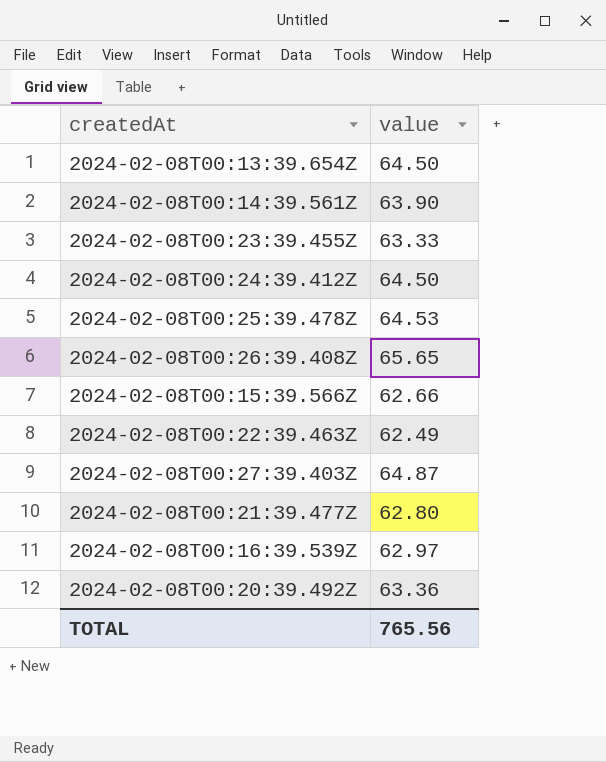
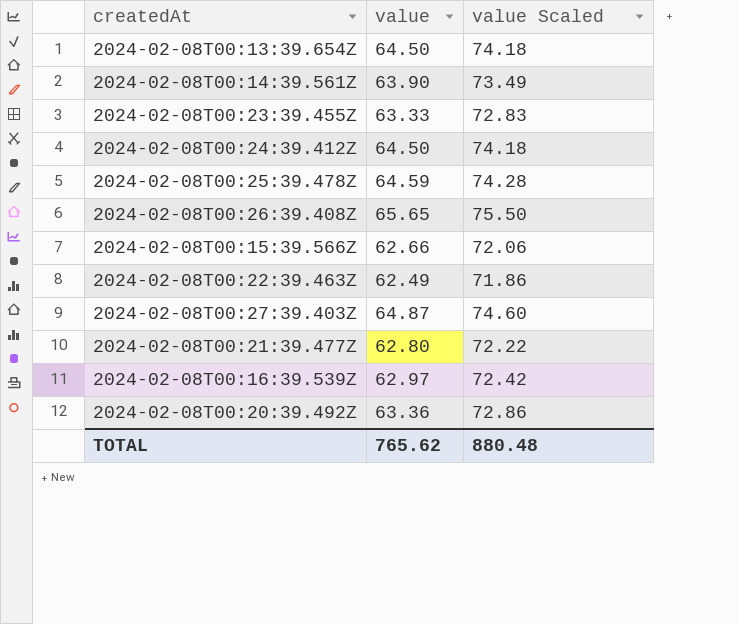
column value Scaled | formula: none -> [value] * 1.15
2024-02-08T00:25:39.478Z | value: 64.53 -> 64.59
TOTAL | value: 765.56 -> 765.62

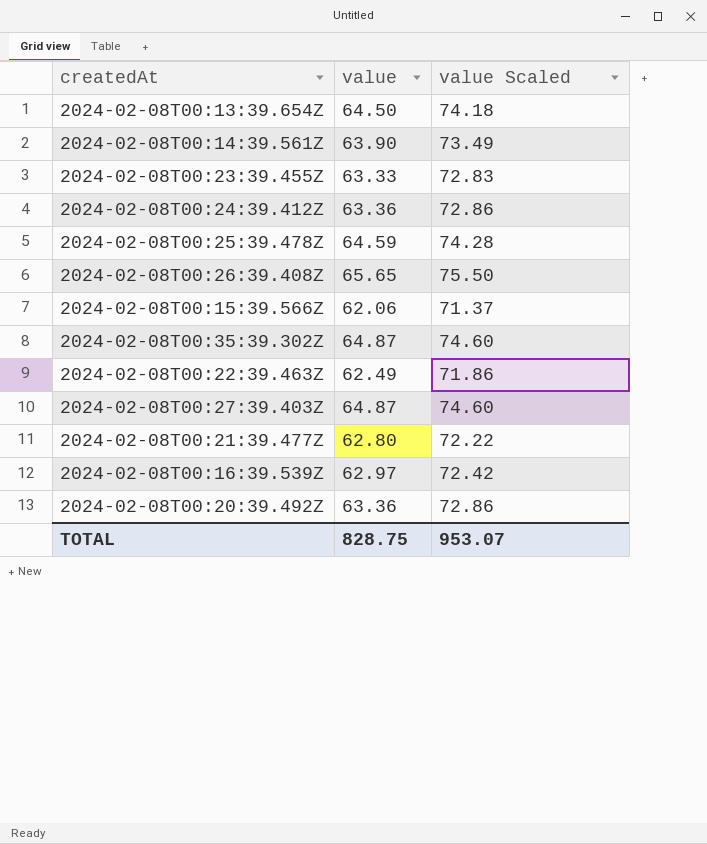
2024-02-08T00:24:39.412Z | value: 64.50 -> 63.36
2024-02-08T00:24:39.412Z | value Scaled: 74.18 -> 72.86
2024-02-08T00:15:39.566Z | value: 62.66 -> 62.06
2024-02-08T00:15:39.566Z | value Scaled: 72.06 -> 71.37
row 2024-02-08T00:35:39.302Z: none -> 64.87 | 74.60
TOTAL | value: 765.62 -> 828.75
TOTAL | value Scaled: 880.48 -> 953.07

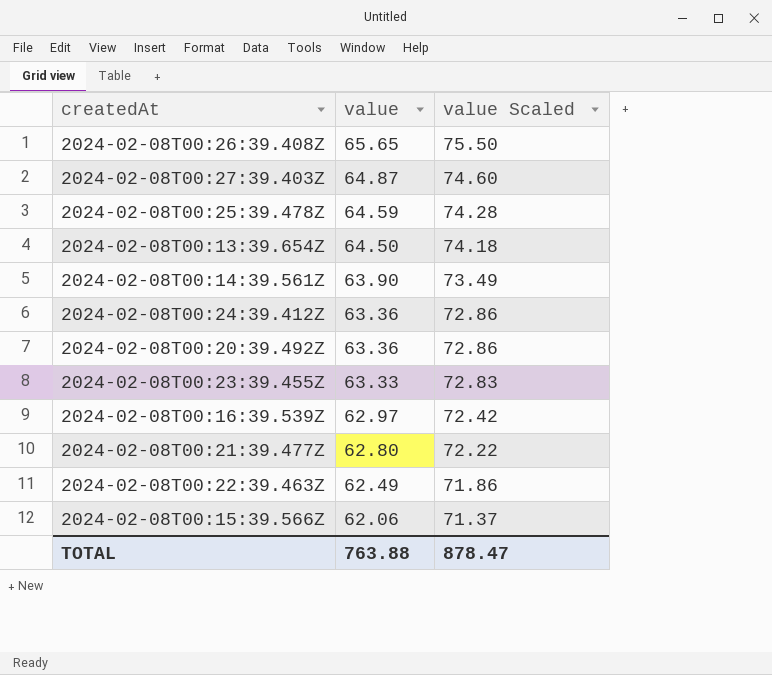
row order: none -> value descending
row 2024-02-08T00:35:39.302Z: 64.87 | 74.60 -> none
TOTAL | value: 828.75 -> 763.88
TOTAL | value Scaled: 953.07 -> 878.47

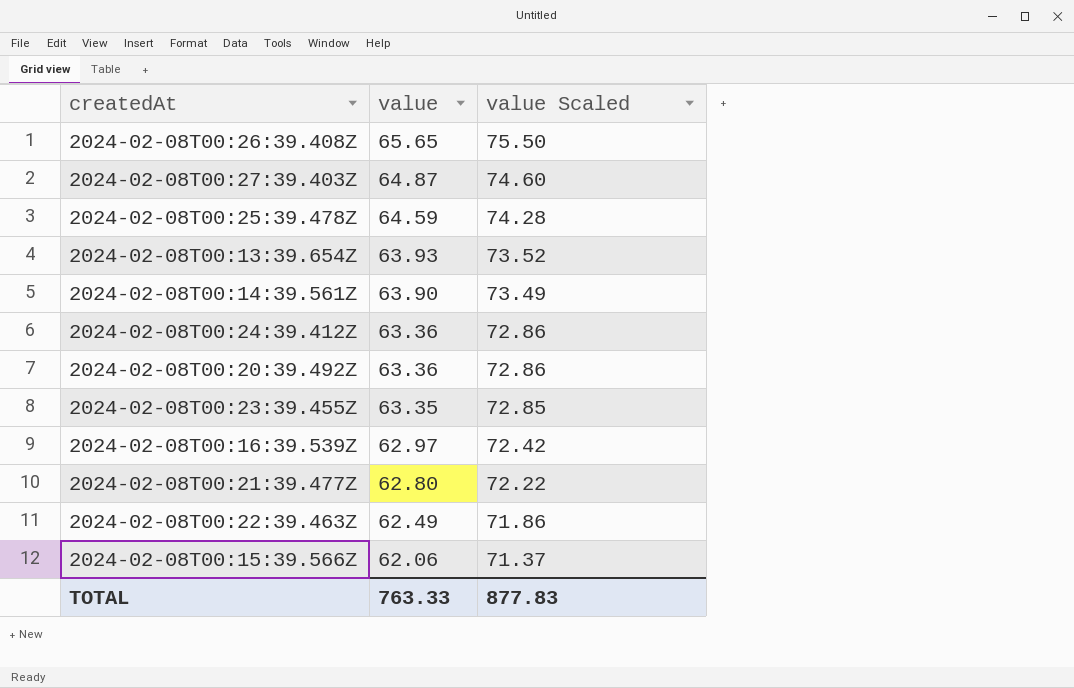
2024-02-08T00:13:39.654Z | value: 64.50 -> 63.93
2024-02-08T00:13:39.654Z | value Scaled: 74.18 -> 73.52
2024-02-08T00:23:39.455Z | value: 63.33 -> 63.35
2024-02-08T00:23:39.455Z | value Scaled: 72.83 -> 72.85
TOTAL | value: 763.88 -> 763.33
TOTAL | value Scaled: 878.47 -> 877.83

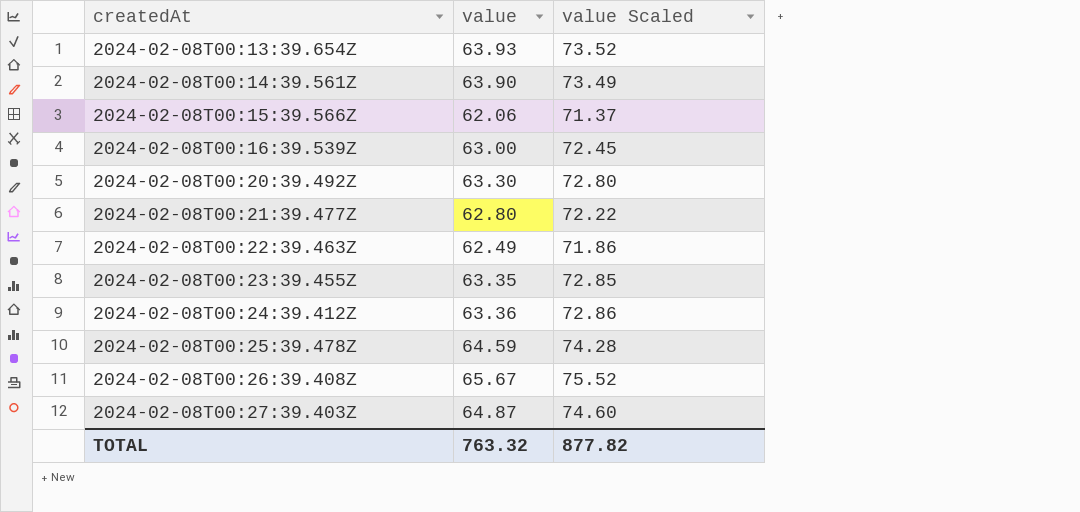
row order: value descending -> createdAt ascending
2024-02-08T00:16:39.539Z | value: 62.97 -> 63.00
2024-02-08T00:16:39.539Z | value Scaled: 72.42 -> 72.45
2024-02-08T00:20:39.492Z | value: 63.36 -> 63.30
2024-02-08T00:20:39.492Z | value Scaled: 72.86 -> 72.80
2024-02-08T00:26:39.408Z | value: 65.65 -> 65.67
2024-02-08T00:26:39.408Z | value Scaled: 75.50 -> 75.52
TOTAL | value: 763.33 -> 763.32
TOTAL | value Scaled: 877.83 -> 877.82

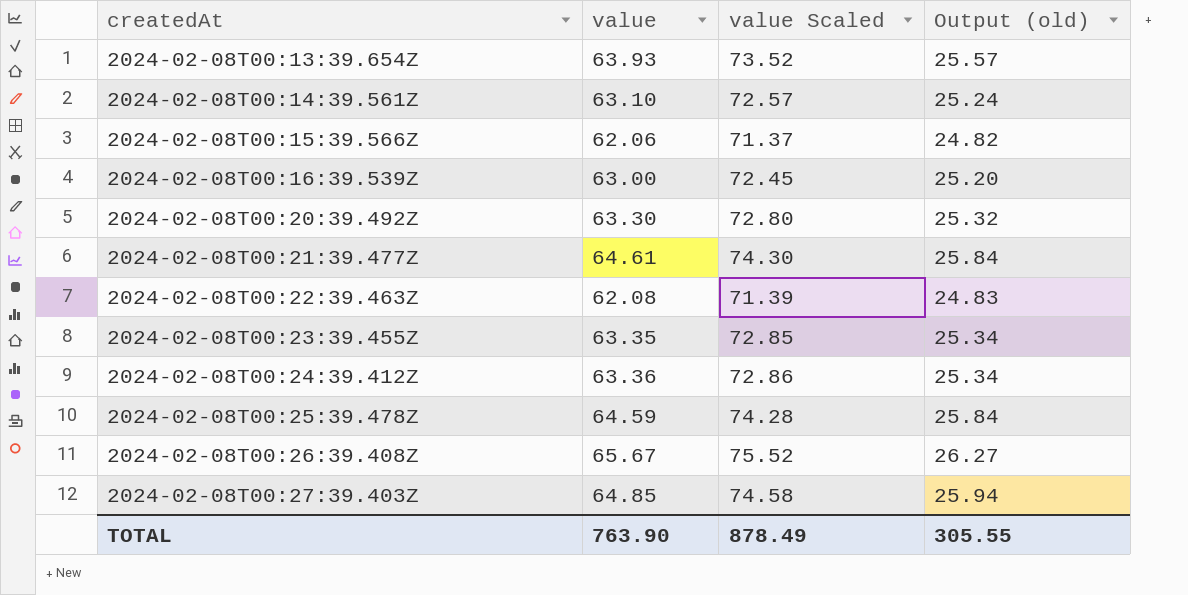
column Output (old) | formula: none -> [value] * 0.4
2024-02-08T00:14:39.561Z | value: 63.90 -> 63.10
2024-02-08T00:14:39.561Z | value Scaled: 73.49 -> 72.57
2024-02-08T00:21:39.477Z | value: 62.80 -> 64.61
2024-02-08T00:21:39.477Z | value Scaled: 72.22 -> 74.30
2024-02-08T00:22:39.463Z | value: 62.49 -> 62.08
2024-02-08T00:22:39.463Z | value Scaled: 71.86 -> 71.39
2024-02-08T00:27:39.403Z | value: 64.87 -> 64.85
2024-02-08T00:27:39.403Z | value Scaled: 74.60 -> 74.58
TOTAL | value: 763.32 -> 763.90
TOTAL | value Scaled: 877.82 -> 878.49

